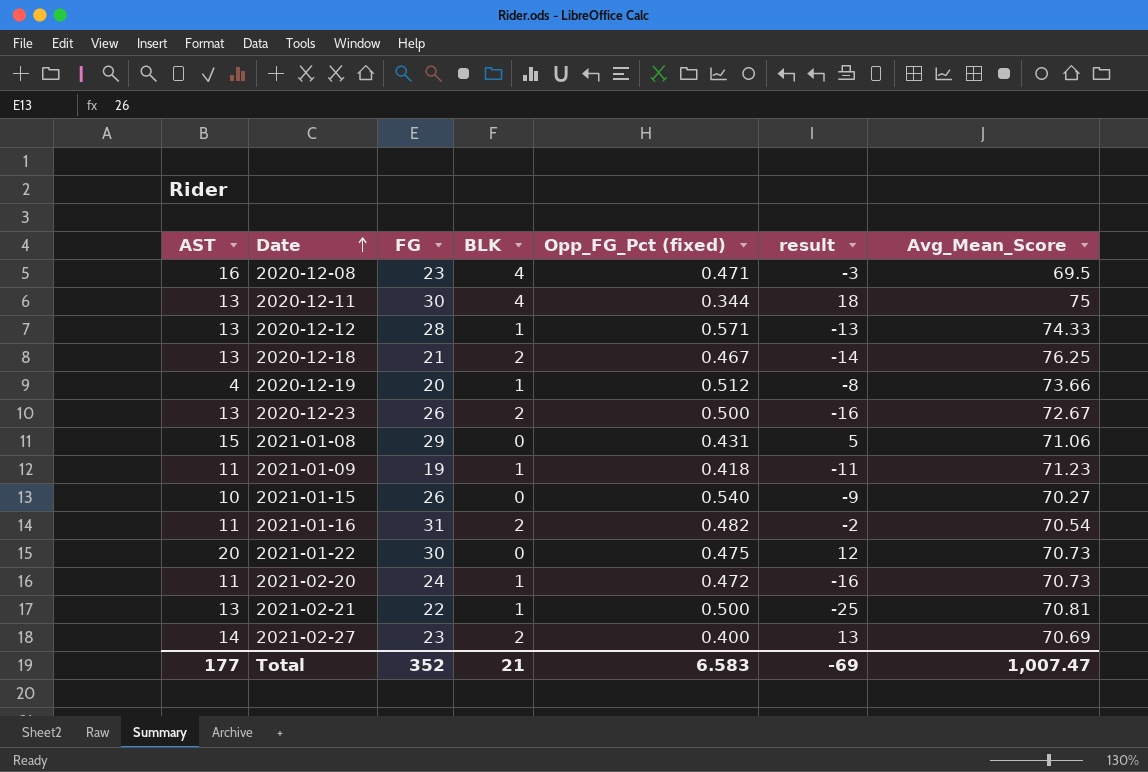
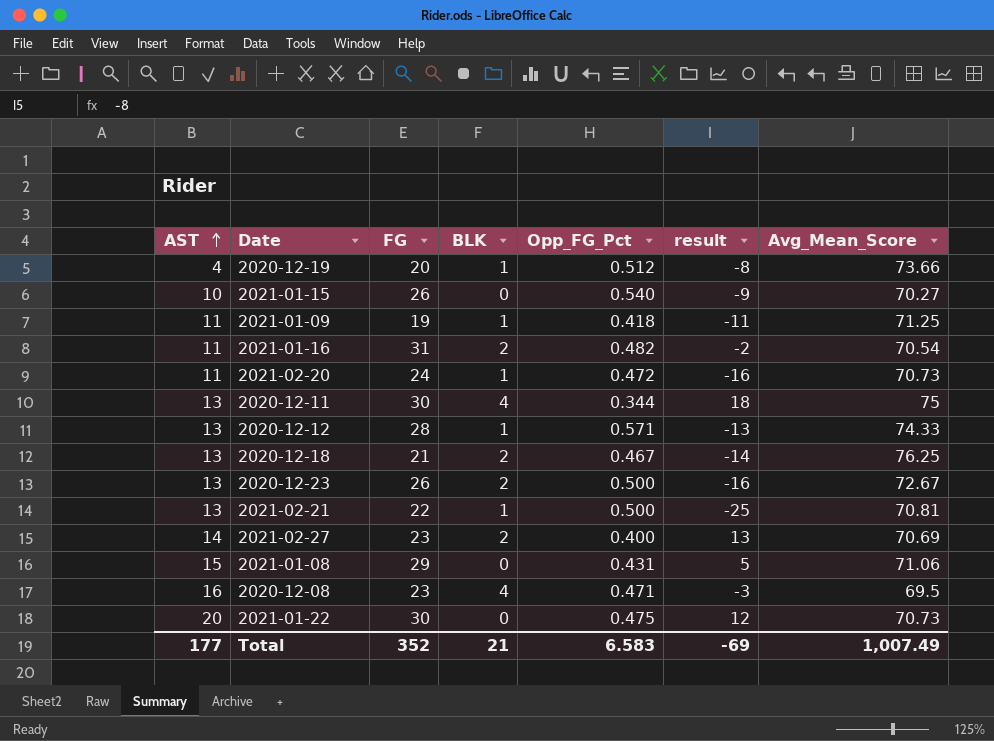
row order: Date ascending -> AST ascending
column name: Opp_FG_Pct (fixed) -> Opp_FG_Pct
2021-01-09 | Avg_Mean_Score: 71.23 -> 71.25
Total | Avg_Mean_Score: 1,007.47 -> 1,007.49

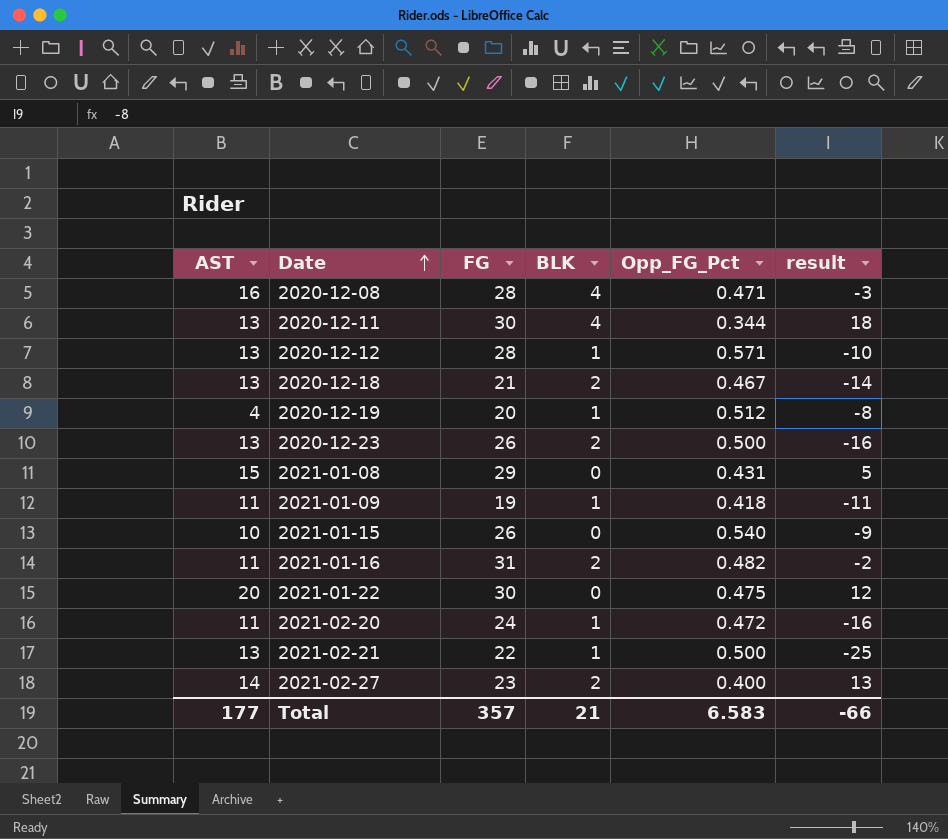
row order: AST ascending -> Date ascending
column Avg_Mean_Score | position: 7 -> none
2020-12-08 | FG: 23 -> 28
2020-12-12 | result: -13 -> -10
Total | FG: 352 -> 357
Total | result: -69 -> -66

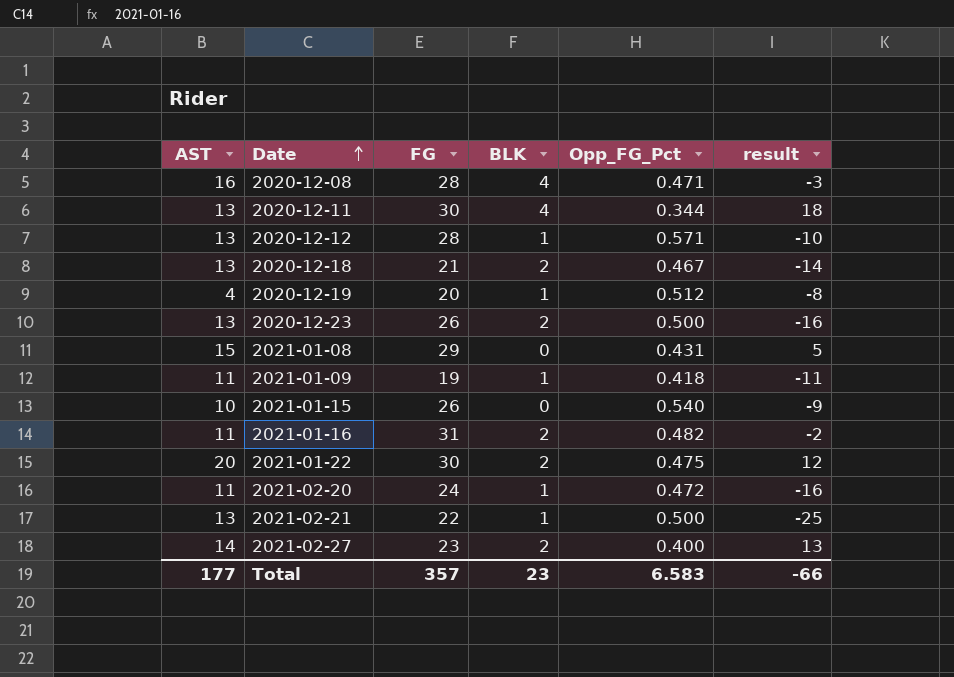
2021-01-22 | BLK: 0 -> 2
Total | BLK: 21 -> 23

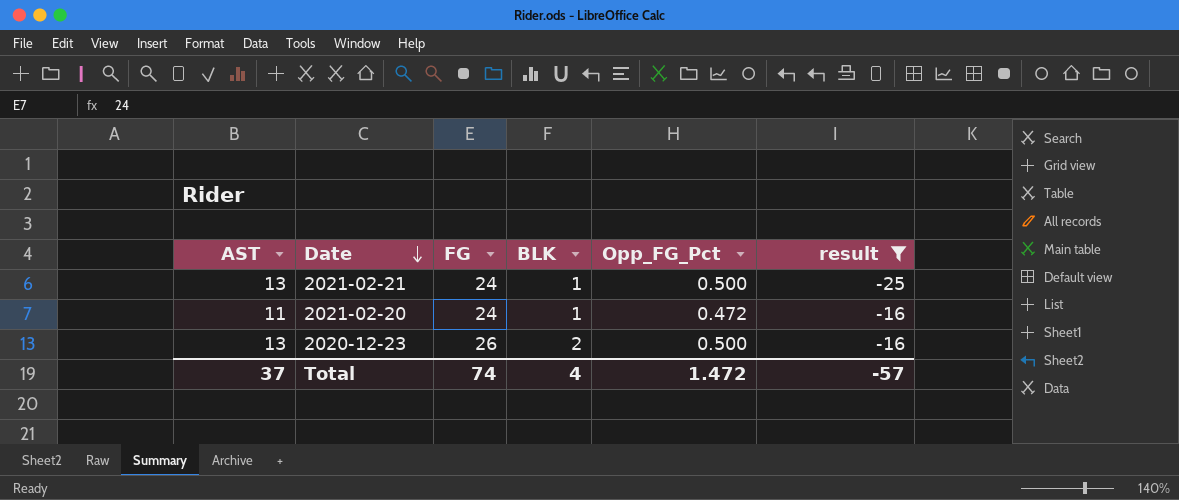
filter: none -> result <= -16
row order: Date ascending -> Date descending
2021-02-21 | FG: 22 -> 24
Total | AST: 177 -> 37
Total | FG: 357 -> 74
Total | BLK: 23 -> 4
Total | Opp_FG_Pct: 6.583 -> 1.472
Total | result: -66 -> -57

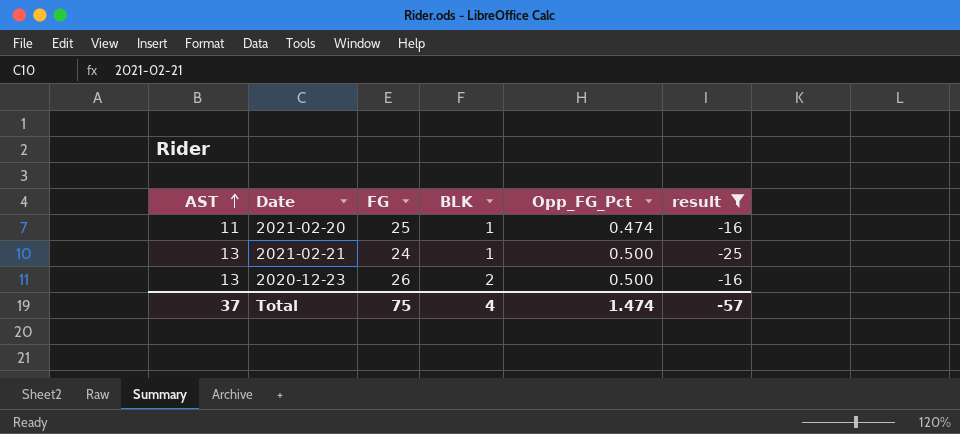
row order: Date descending -> AST ascending
2021-02-20 | FG: 24 -> 25
2021-02-20 | Opp_FG_Pct: 0.472 -> 0.474
Total | FG: 74 -> 75
Total | Opp_FG_Pct: 1.472 -> 1.474

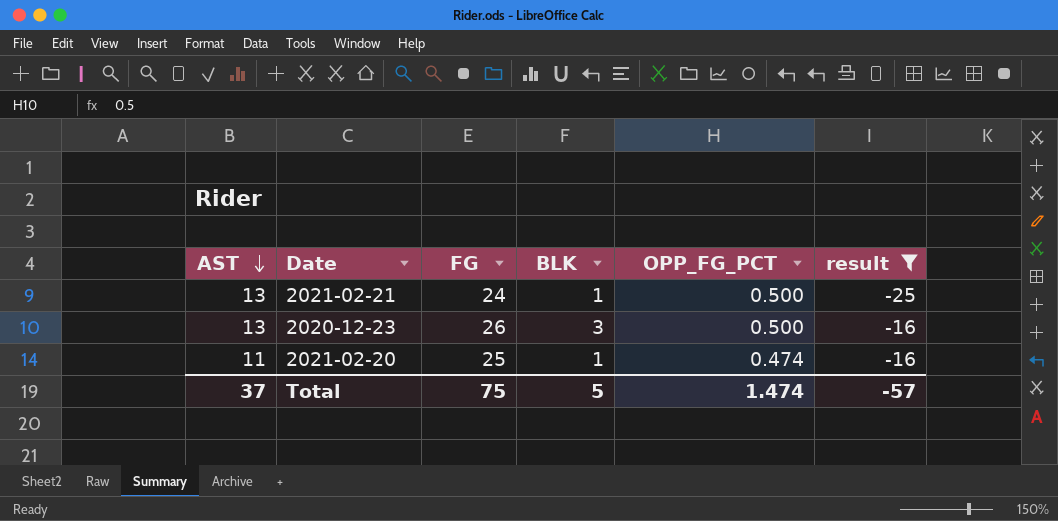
row order: AST ascending -> AST descending
column name: Opp_FG_Pct -> OPP_FG_PCT
2020-12-23 | BLK: 2 -> 3
Total | BLK: 4 -> 5

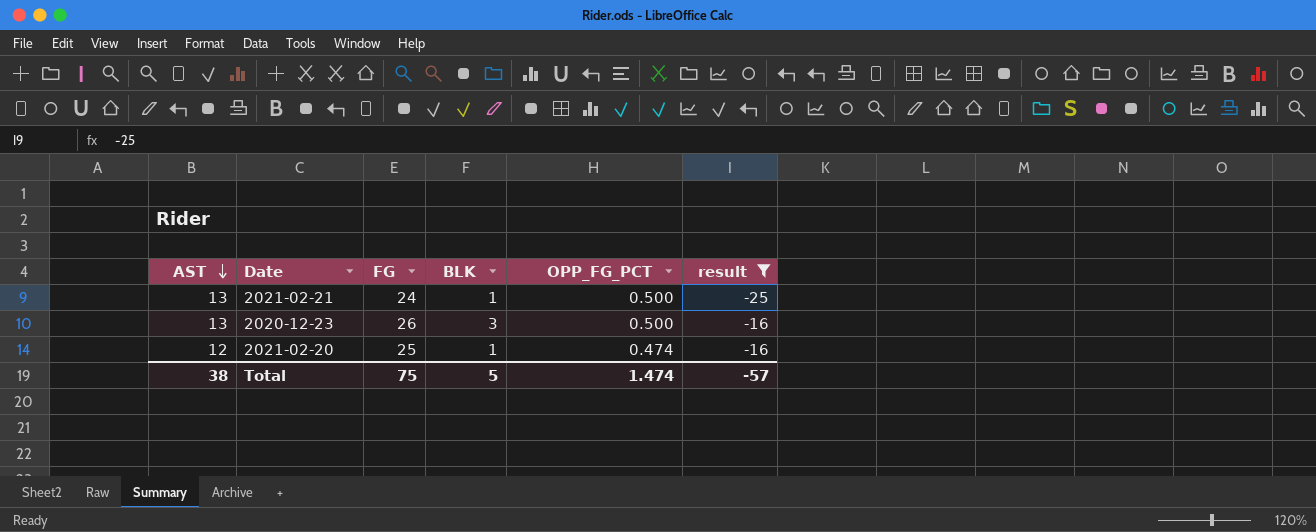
2021-02-20 | AST: 11 -> 12
Total | AST: 37 -> 38

